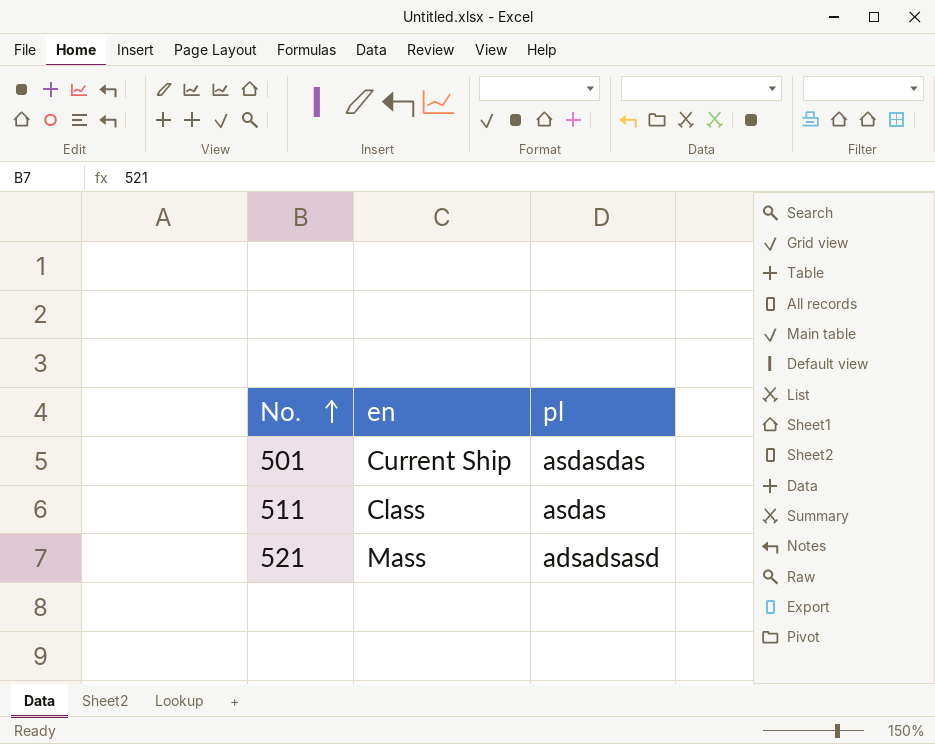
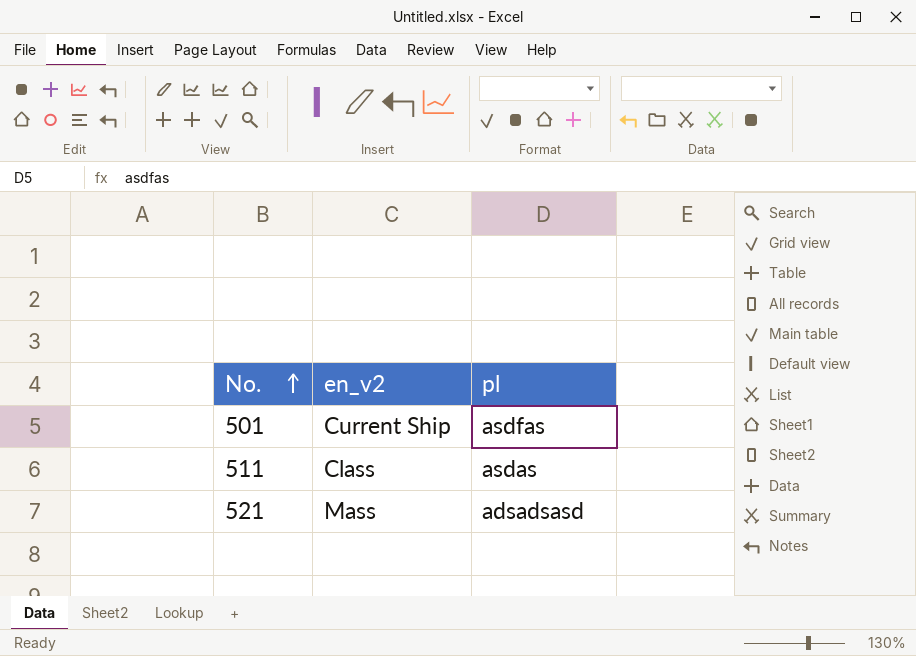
column name: en -> en_v2
501 | pl: asdasdas -> asdfas

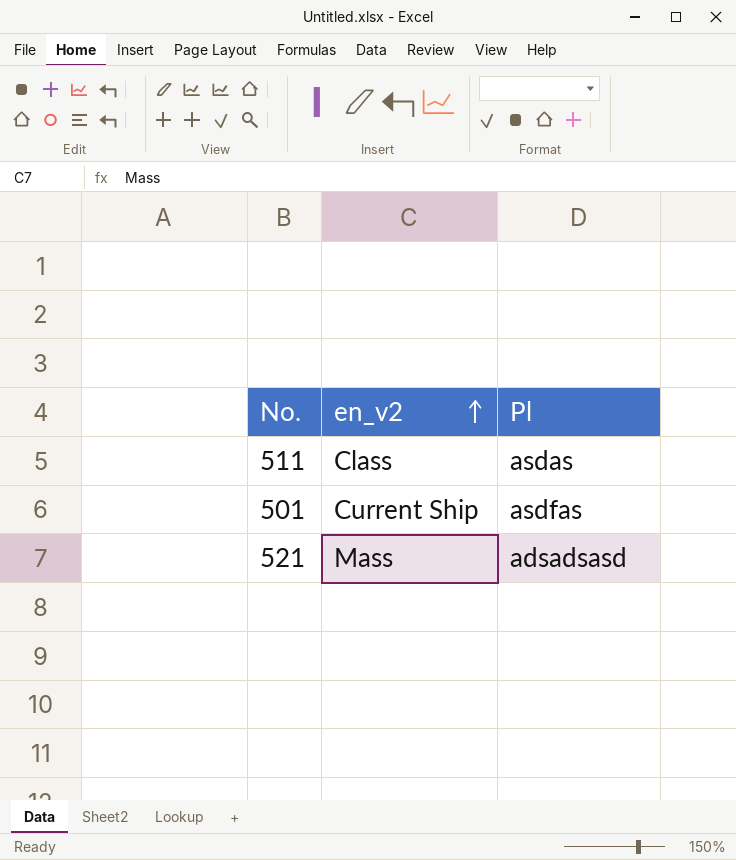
row order: No. ascending -> en_v2 ascending
column name: pl -> Pl

